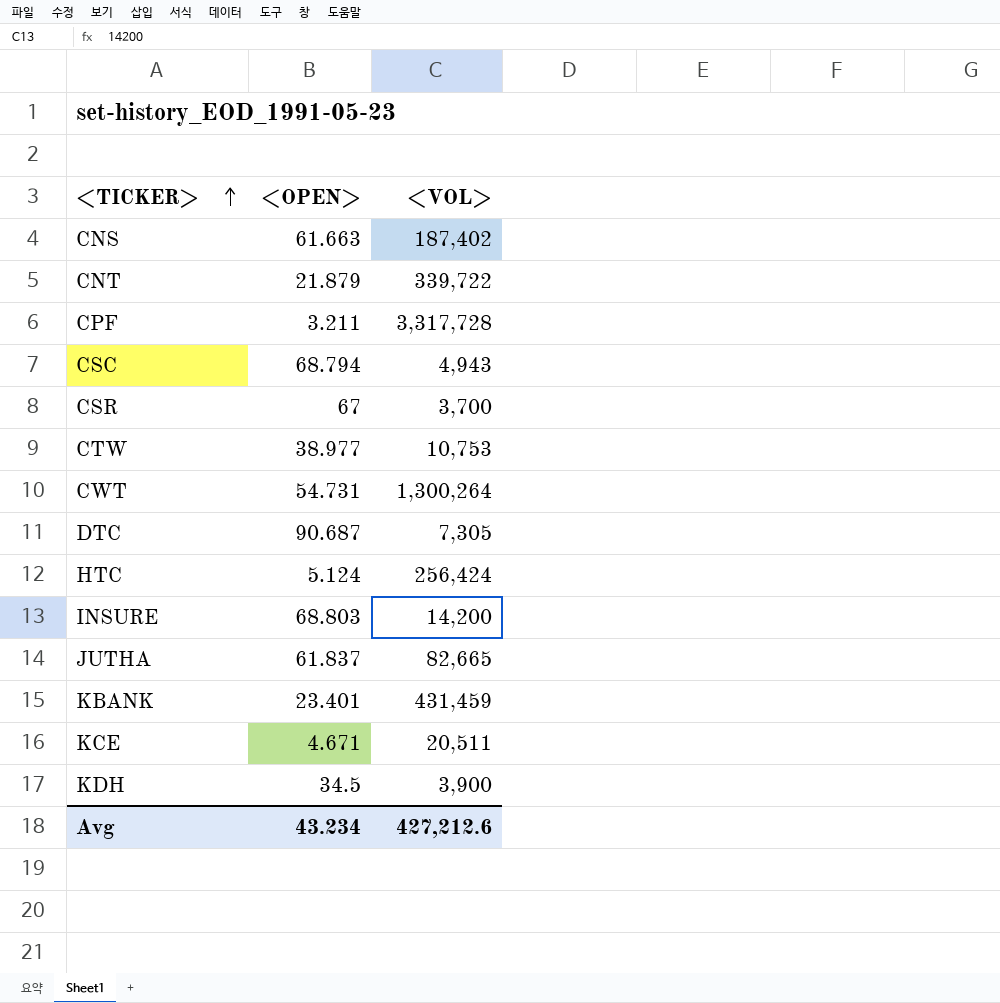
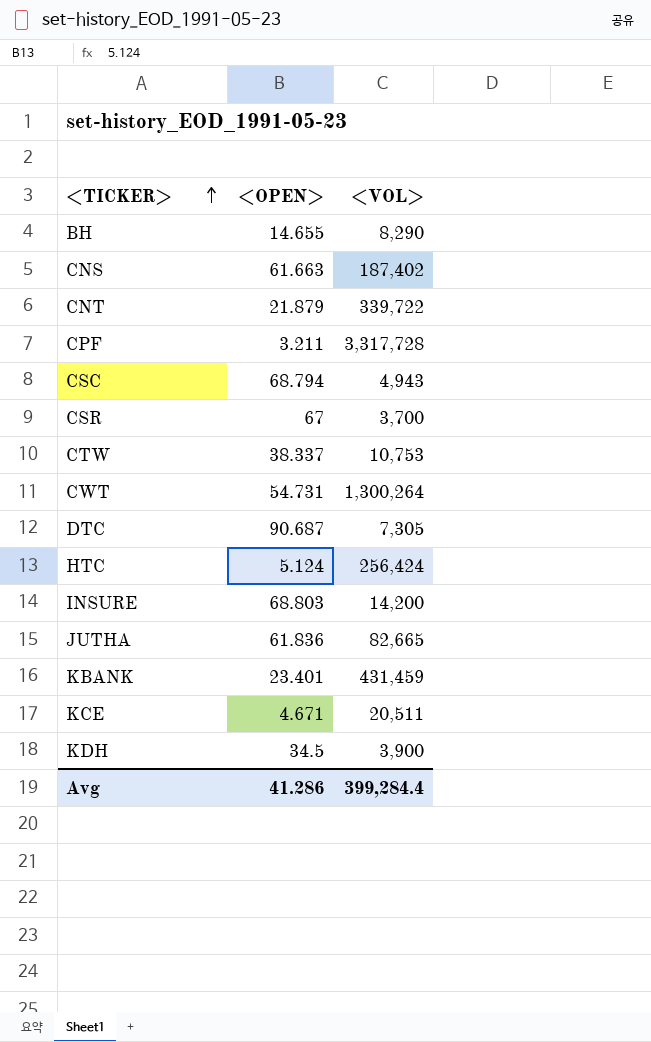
row BH: none -> 14.655 | 8,290
CTW | <OPEN>: 38.977 -> 38.337
JUTHA | <OPEN>: 61.837 -> 61.836
Avg | <OPEN>: 43.234 -> 41.286
Avg | <VOL>: 427,212.6 -> 399,284.4

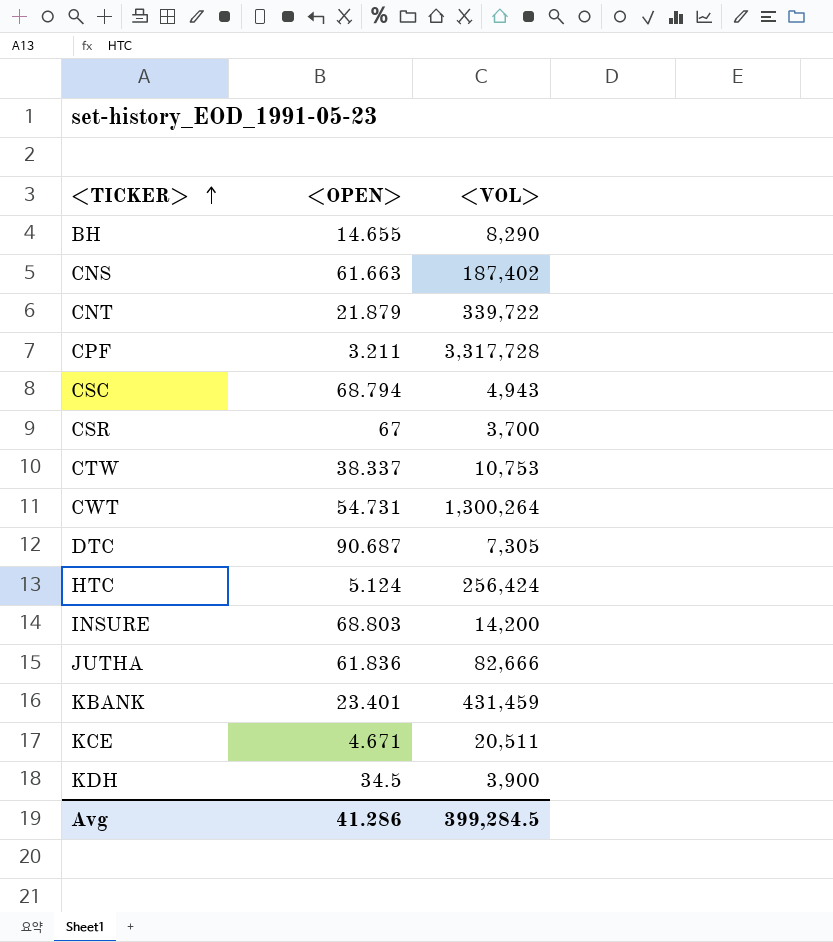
JUTHA | <VOL>: 82,665 -> 82,666
Avg | <VOL>: 399,284.4 -> 399,284.5

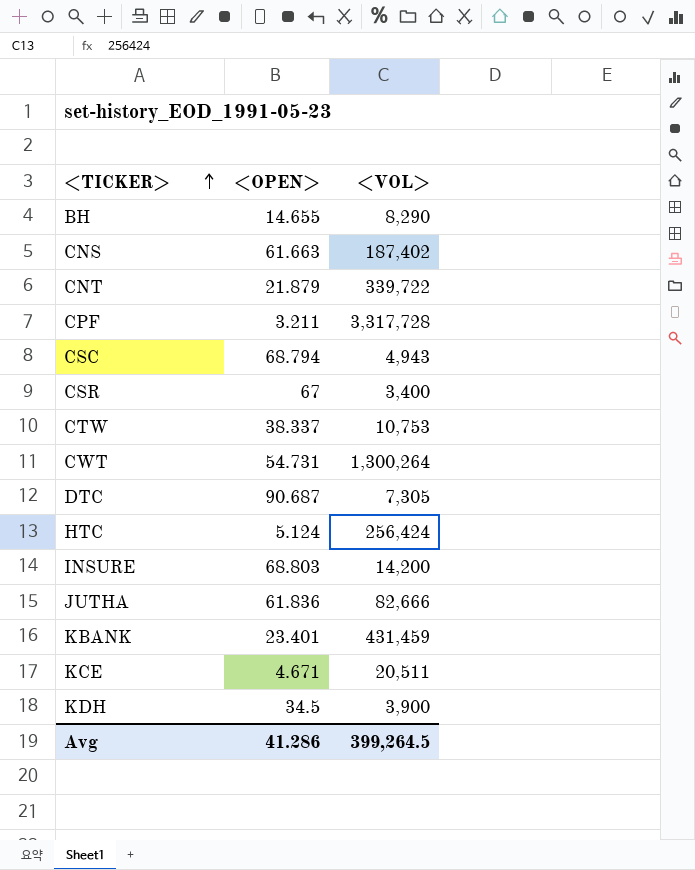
CSR | <VOL>: 3,700 -> 3,400
Avg | <VOL>: 399,284.5 -> 399,264.5

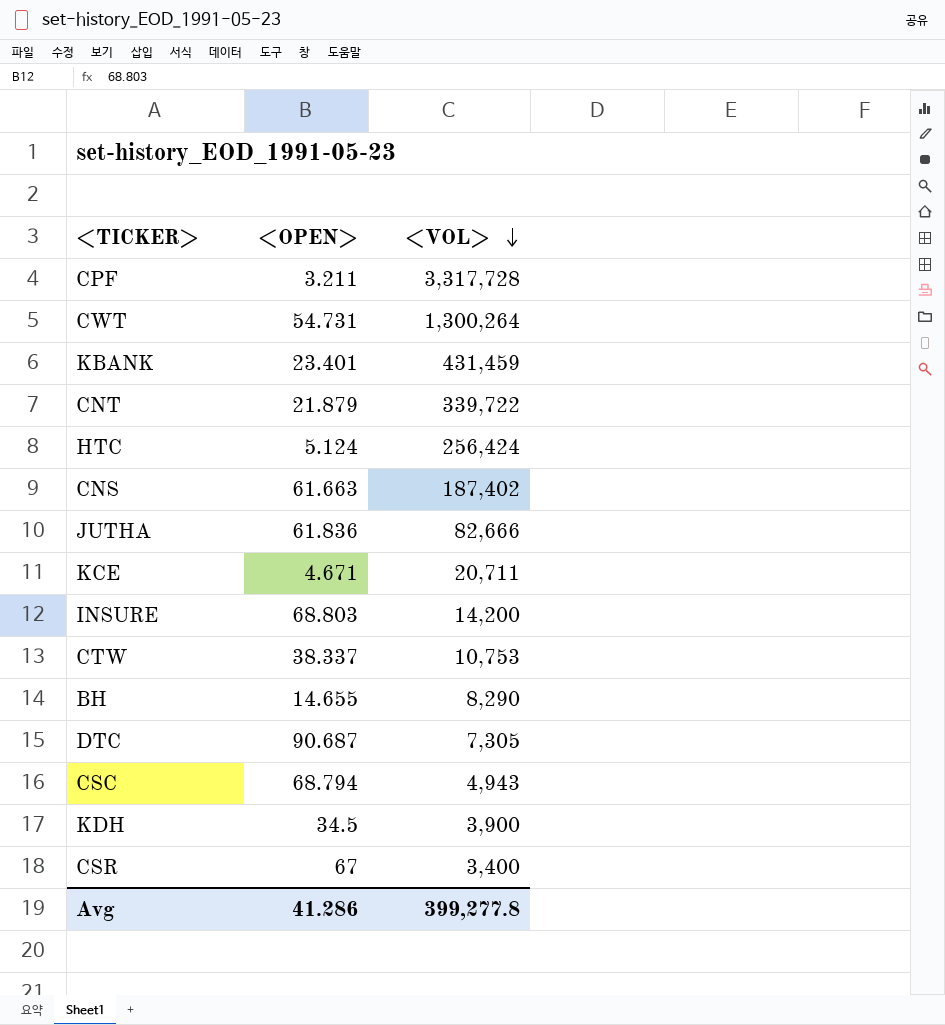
row order: <TICKER> ascending -> <VOL> descending
KCE | <VOL>: 20,511 -> 20,711
Avg | <VOL>: 399,264.5 -> 399,277.8

